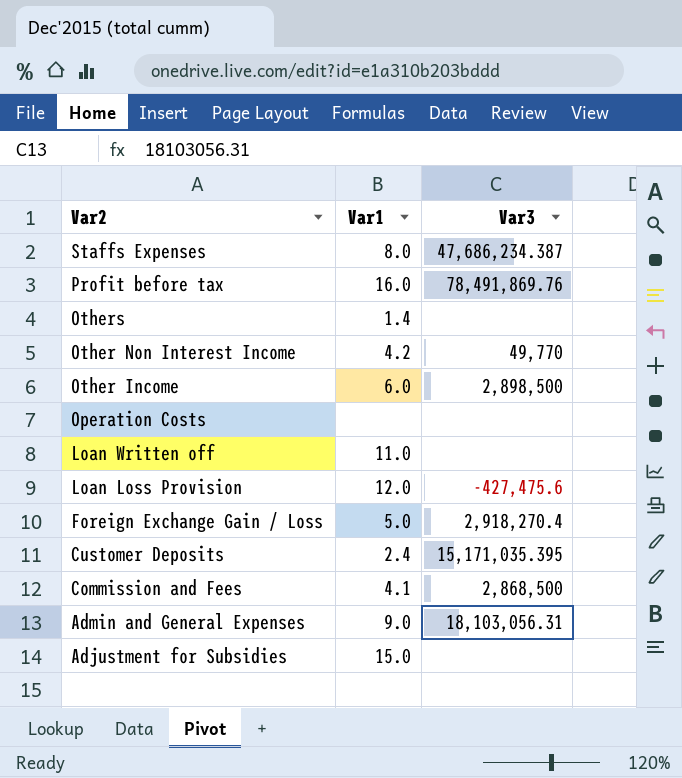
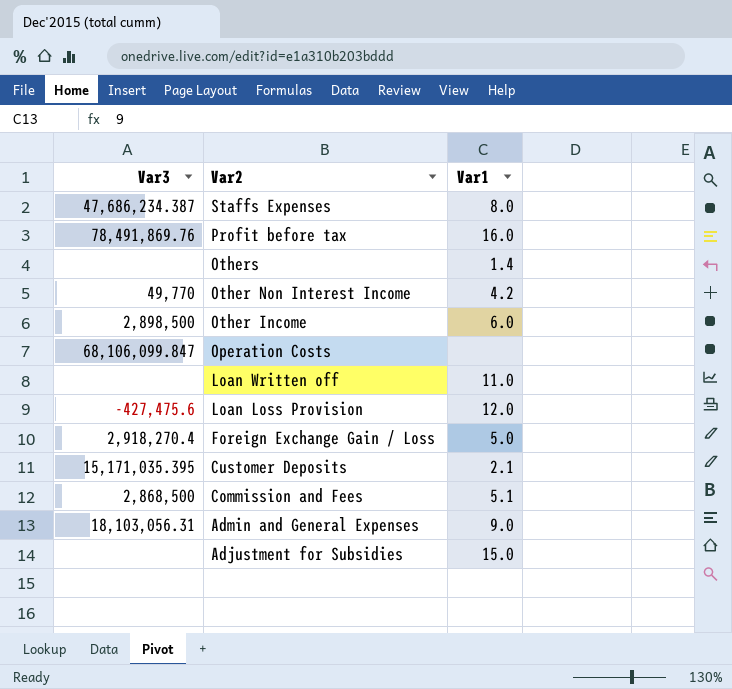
column Var3 | position: 3 -> 1
Operation Costs | Var3: none -> 68,106,099.847
Customer Deposits | Var1: 2.4 -> 2.1
Commission and Fees | Var1: 4.1 -> 5.1

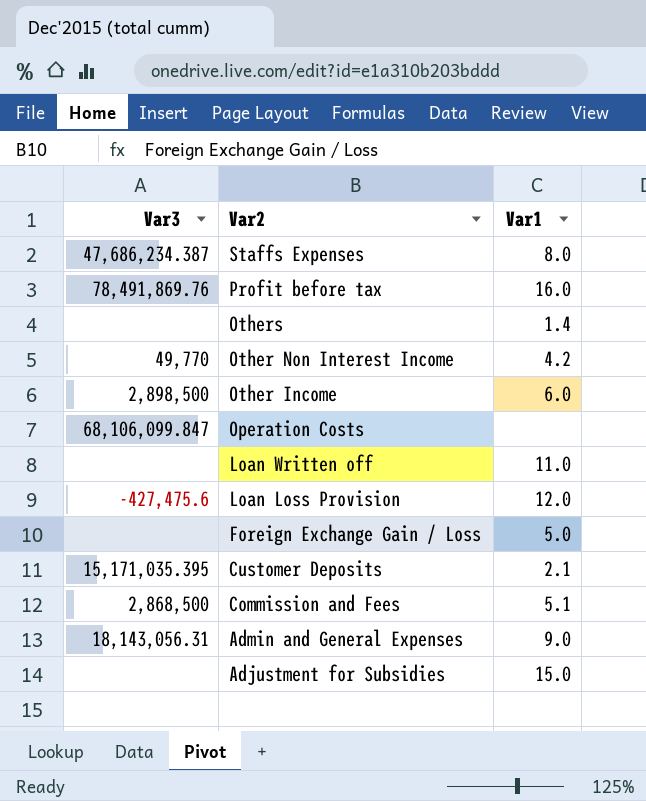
Foreign Exchange Gain / Loss | Var3: 2,918,270.4 -> none
Admin and General Expenses | Var3: 18,103,056.31 -> 18,143,056.31

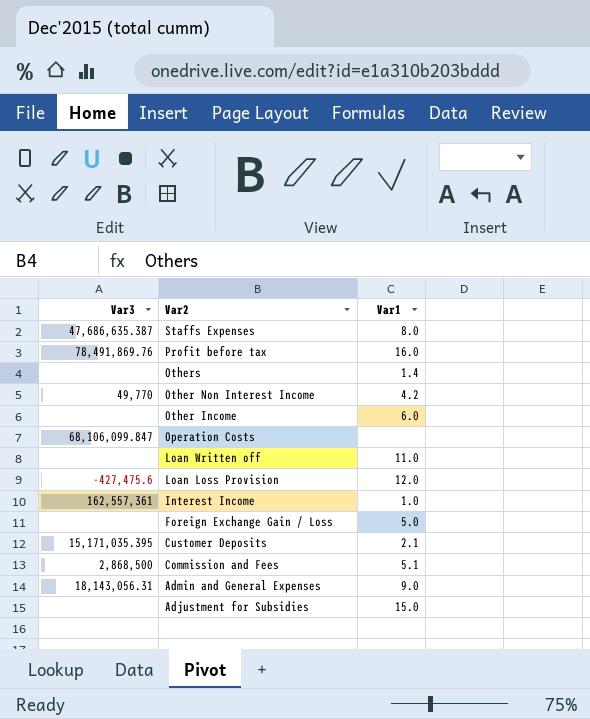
Staffs Expenses | Var3: 47,686,234.387 -> 47,686,635.387
Other Income | Var3: 2,898,500 -> none
row Interest Income: none -> 162,557,361 | 1.0

